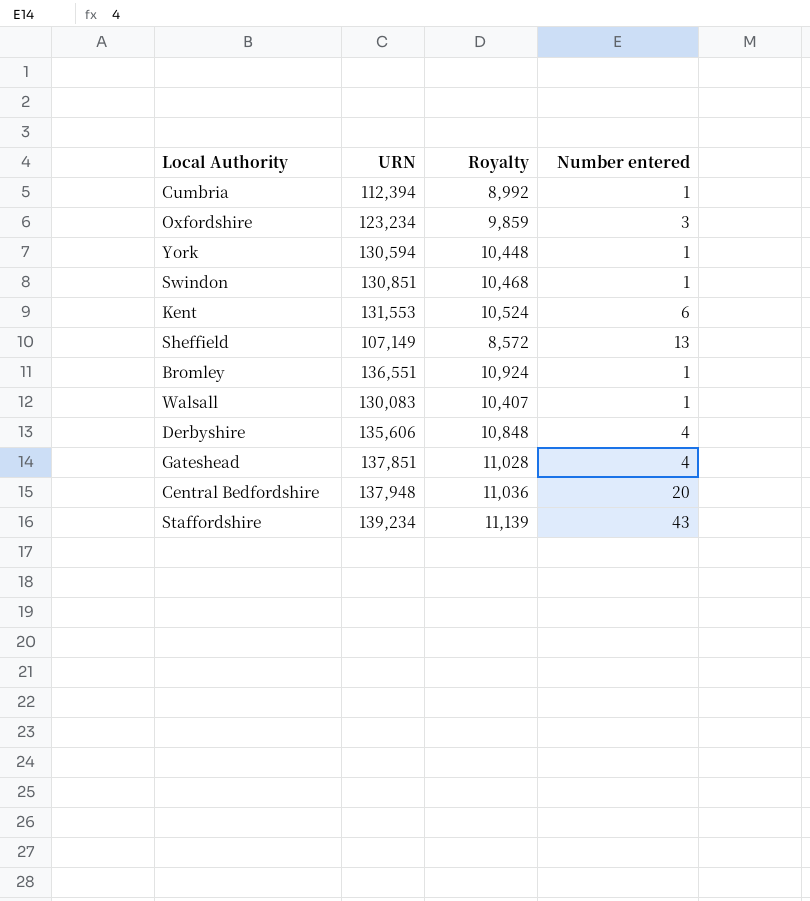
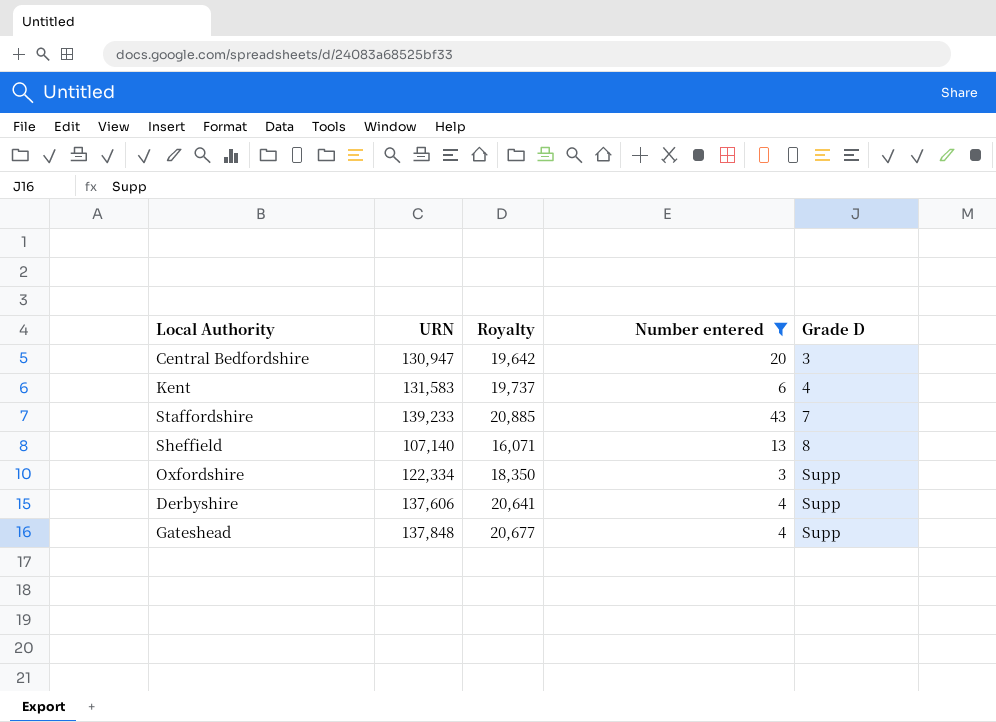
filter: none -> Number entered != 1
row order: none -> Grade D ascending
column Royalty | formula: [URN] * 0.08 -> [URN] * 0.15
column Grade D | position: none -> 5
Central Bedfordshire | URN: 137,948 -> 130,947
Kent | URN: 131,553 -> 131,583
Staffordshire | URN: 139,234 -> 139,233
Sheffield | URN: 107,149 -> 107,140
Oxfordshire | URN: 123,234 -> 122,334
Derbyshire | URN: 135,606 -> 137,606
Gateshead | URN: 137,851 -> 137,848

